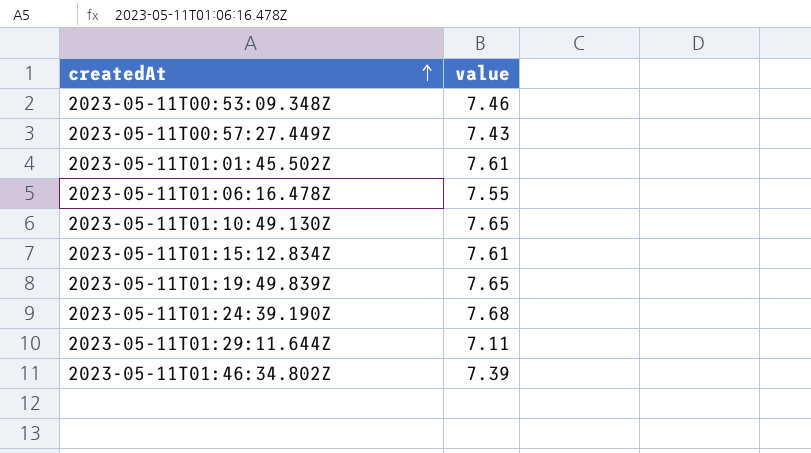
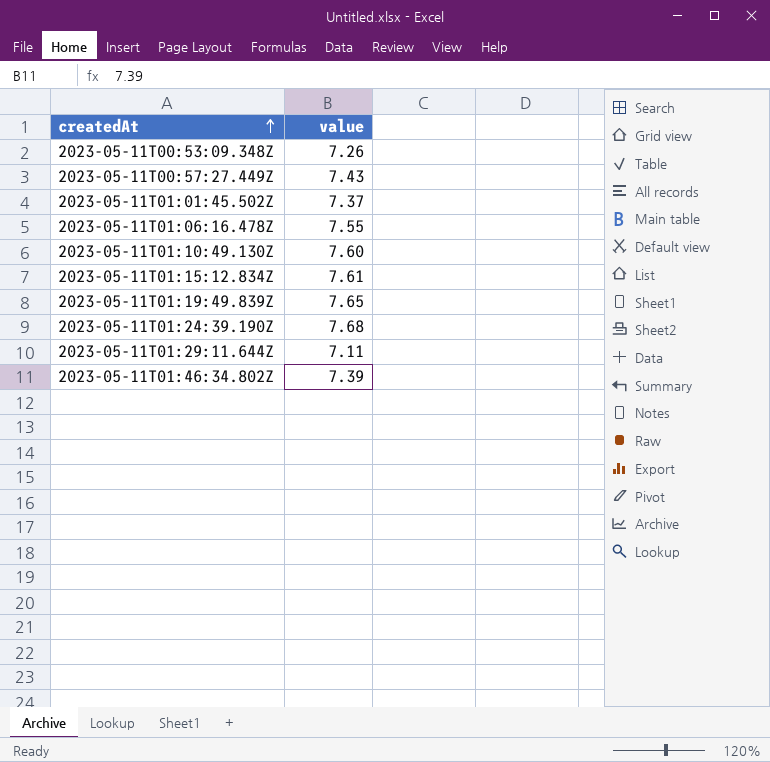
2023-05-11T00:53:09.348Z | value: 7.46 -> 7.26
2023-05-11T01:01:45.502Z | value: 7.61 -> 7.37
2023-05-11T01:10:49.130Z | value: 7.65 -> 7.60

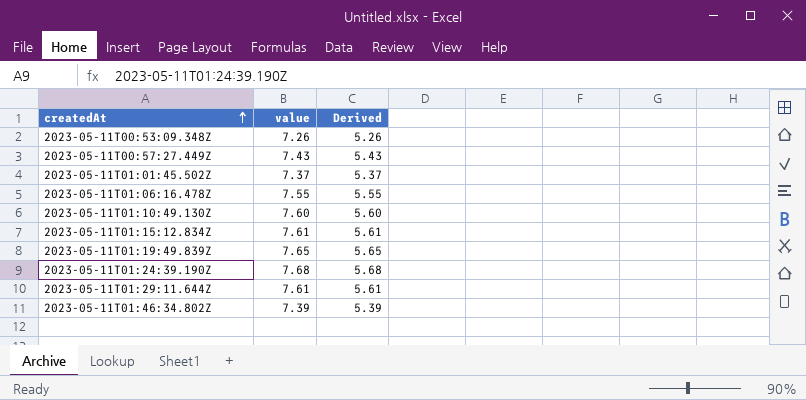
column Derived | formula: none -> [value] - 2
2023-05-11T01:29:11.644Z | value: 7.11 -> 7.61

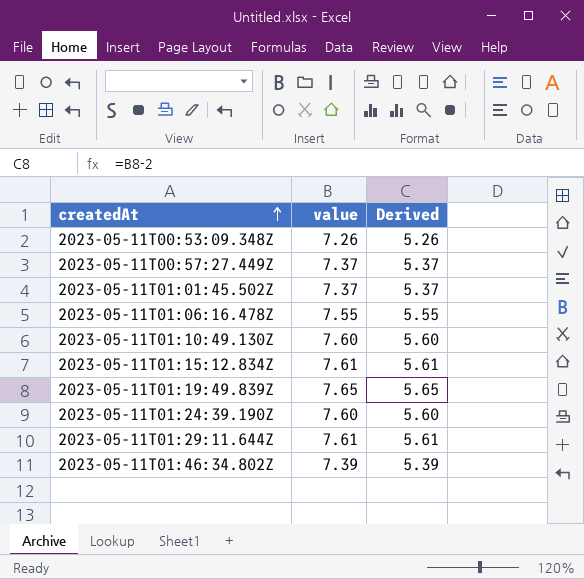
2023-05-11T00:57:27.449Z | value: 7.43 -> 7.37
2023-05-11T00:57:27.449Z | Derived: 5.43 -> 5.37
2023-05-11T01:24:39.190Z | value: 7.68 -> 7.60
2023-05-11T01:24:39.190Z | Derived: 5.68 -> 5.60

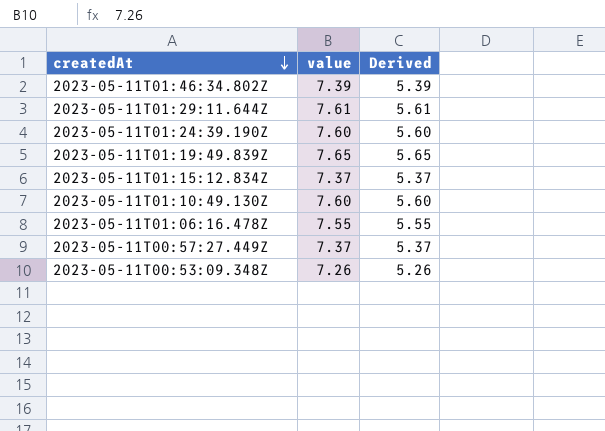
row order: createdAt ascending -> createdAt descending
row 2023-05-11T01:01:45.502Z: 7.37 | 5.37 -> none
2023-05-11T01:15:12.834Z | value: 7.61 -> 7.37
2023-05-11T01:15:12.834Z | Derived: 5.61 -> 5.37

